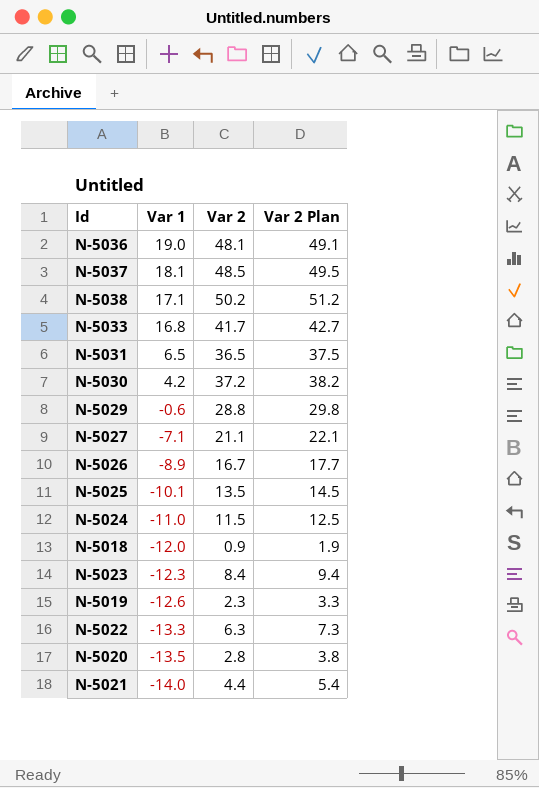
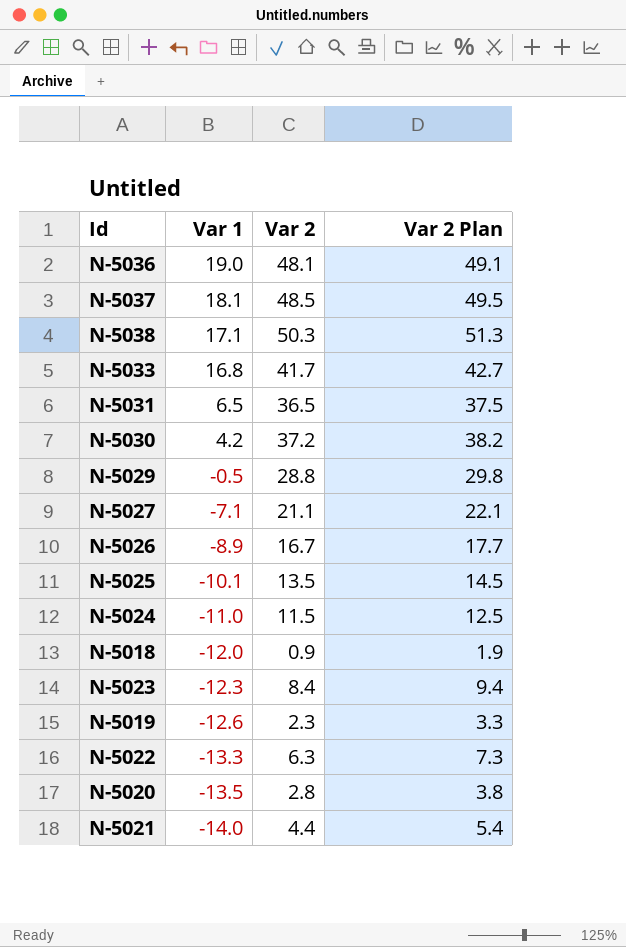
N-5038 | Var 2: 50.2 -> 50.3
N-5038 | Var 2 Plan: 51.2 -> 51.3
N-5029 | Var 1: -0.6 -> -0.5

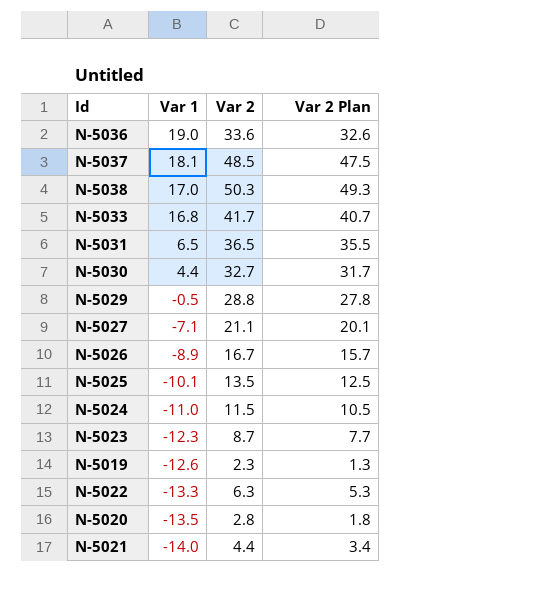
column Var 2 Plan | formula: [Var 2] + 1 -> [Var 2] - 1
row N-5018: -12.0 | 0.9 | 1.9 -> none
N-5036 | Var 2: 48.1 -> 33.6
N-5038 | Var 1: 17.1 -> 17.0
N-5030 | Var 1: 4.2 -> 4.4
N-5030 | Var 2: 37.2 -> 32.7
N-5023 | Var 2: 8.4 -> 8.7

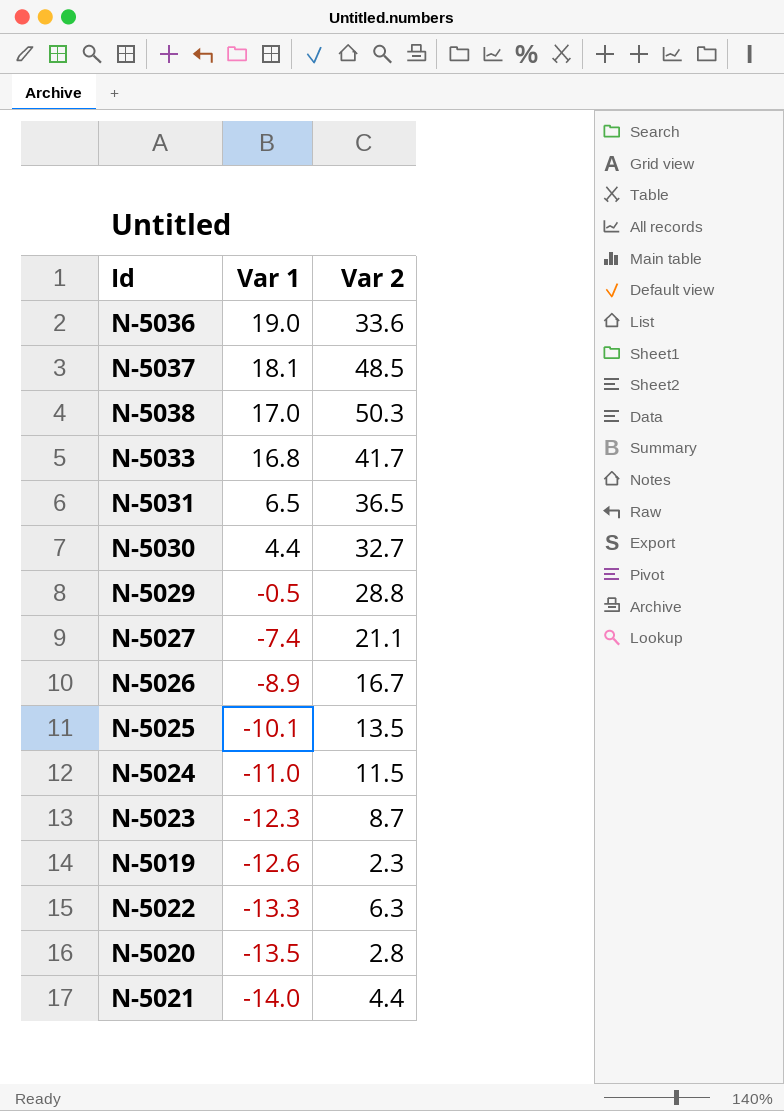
column Var 2 Plan | formula: [Var 2] - 1 -> none
N-5027 | Var 1: -7.1 -> -7.4

